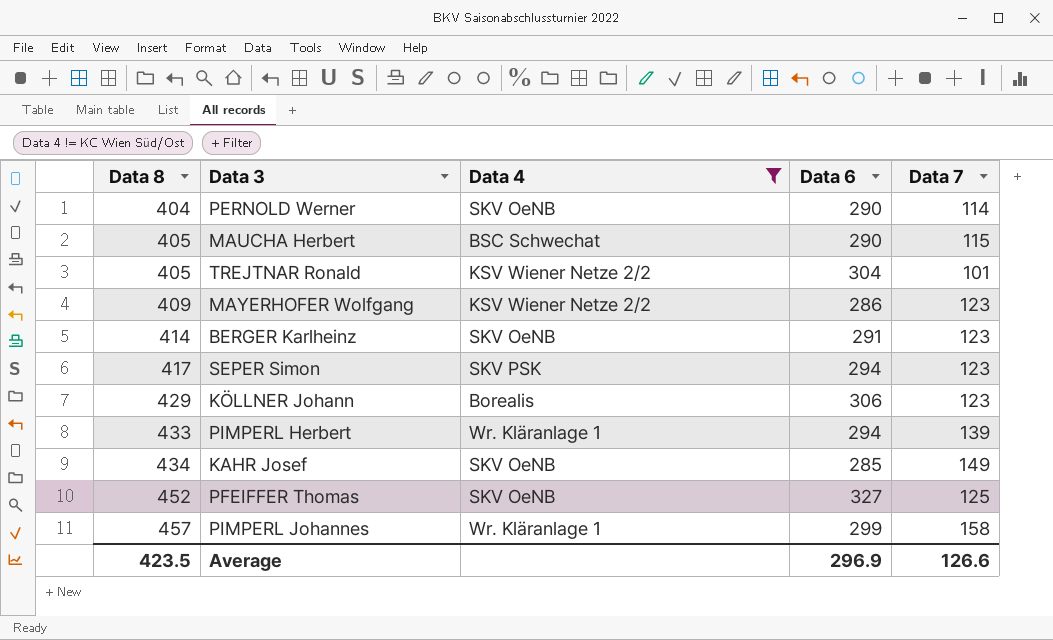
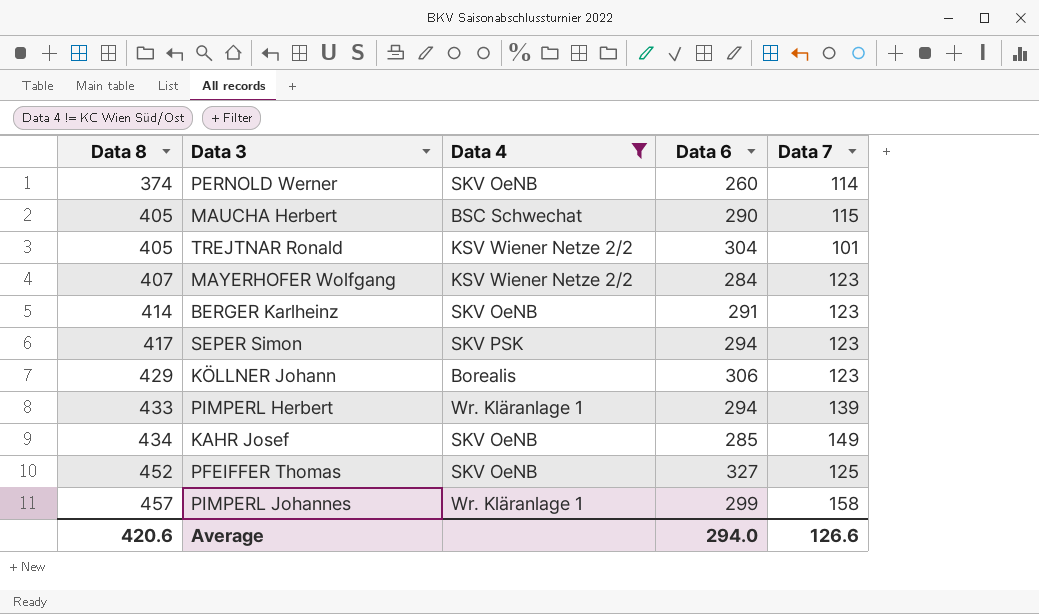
PERNOLD Werner | Data 8: 404 -> 374
PERNOLD Werner | Data 6: 290 -> 260
MAYERHOFER Wolfgang | Data 8: 409 -> 407
MAYERHOFER Wolfgang | Data 6: 286 -> 284
Average | Data 8: 423.5 -> 420.6
Average | Data 6: 296.9 -> 294.0

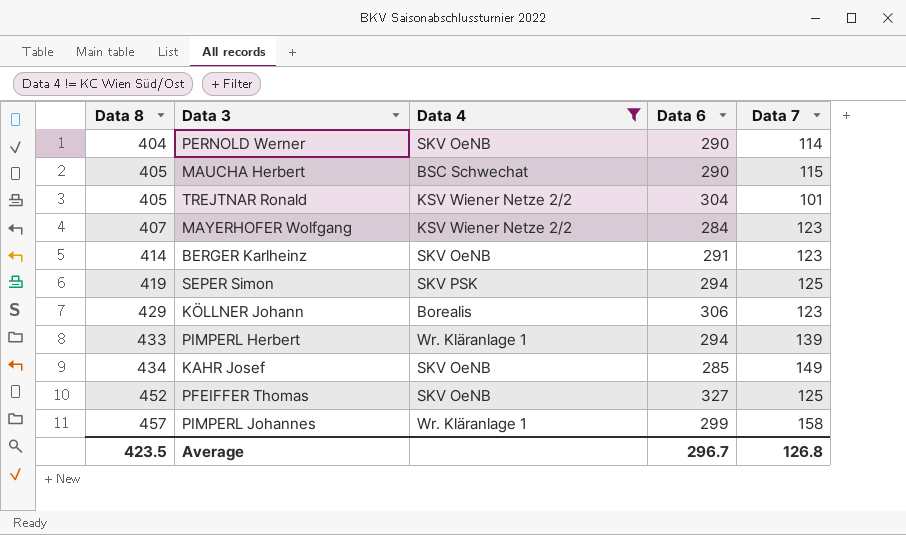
PERNOLD Werner | Data 8: 374 -> 404
PERNOLD Werner | Data 6: 260 -> 290
SEPER Simon | Data 8: 417 -> 419
SEPER Simon | Data 7: 123 -> 125
Average | Data 8: 420.6 -> 423.5
Average | Data 6: 294.0 -> 296.7
Average | Data 7: 126.6 -> 126.8

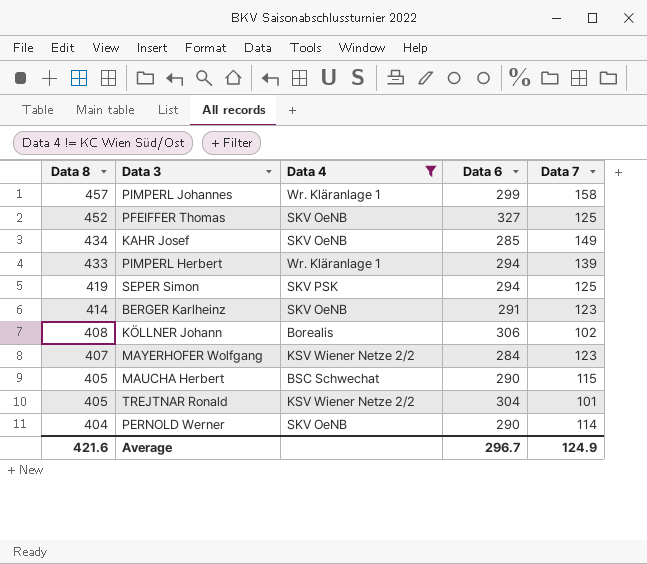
row order: Data 8 ascending -> Data 8 descending
KÖLLNER Johann | Data 8: 429 -> 408
KÖLLNER Johann | Data 7: 123 -> 102
Average | Data 8: 423.5 -> 421.6
Average | Data 7: 126.8 -> 124.9

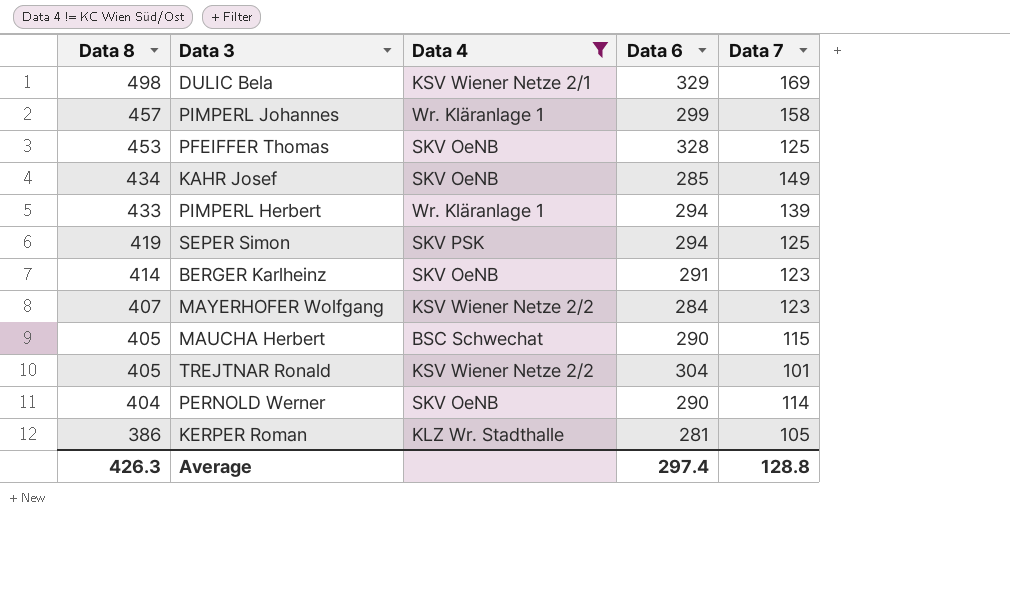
row KÖLLNER Johann: 408 | Borealis | 306 | 102 -> none
row DULIC Bela: none -> 498 | KSV Wiener Netze 2/1 | 329 | 169
PFEIFFER Thomas | Data 8: 452 -> 453
PFEIFFER Thomas | Data 6: 327 -> 328
row KERPER Roman: none -> 386 | KLZ Wr. Stadthalle | 281 | 105
Average | Data 8: 421.6 -> 426.3
Average | Data 6: 296.7 -> 297.4
Average | Data 7: 124.9 -> 128.8

